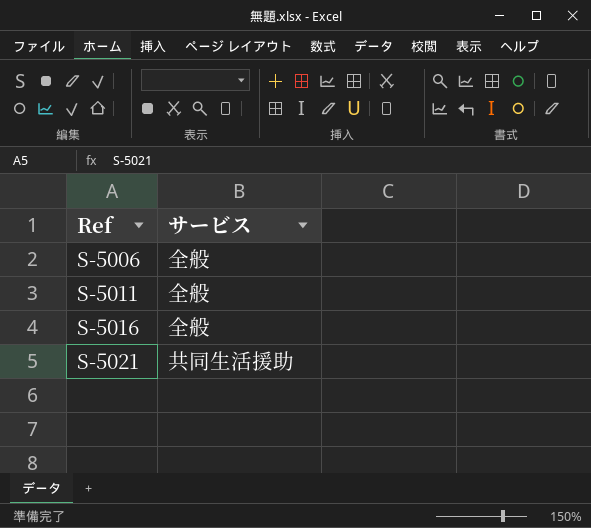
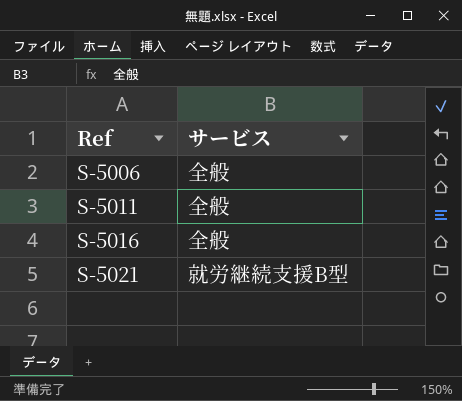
S-5021 | サービス: 共同生活援助 -> 就労継続支援B型

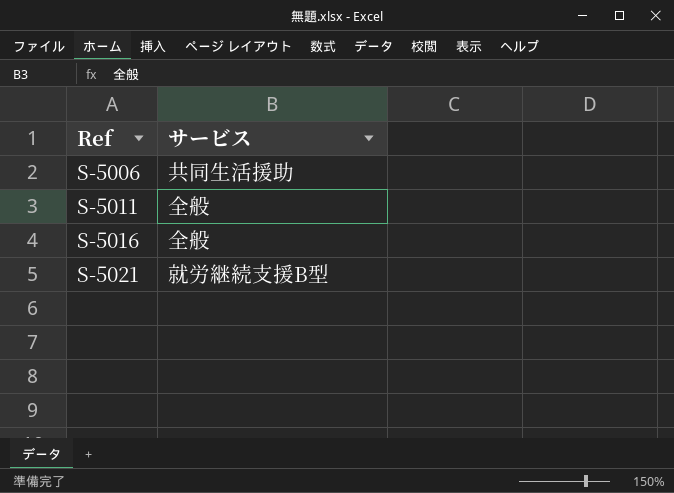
S-5006 | サービス: 全般 -> 共同生活援助

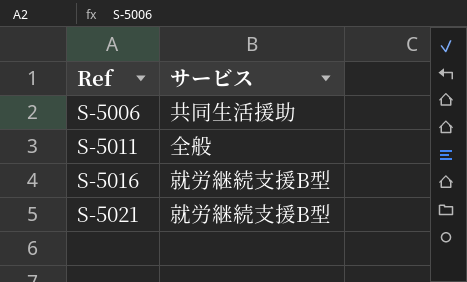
S-5016 | サービス: 全般 -> 就労継続支援B型

